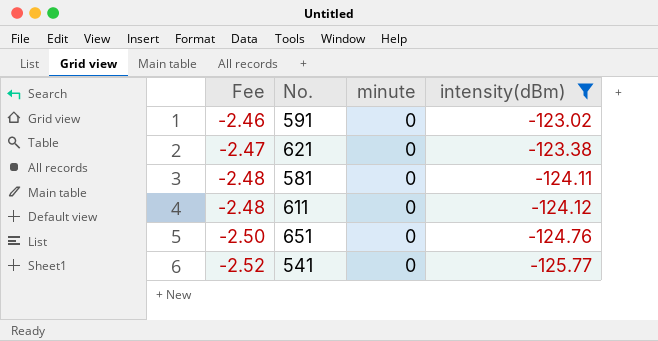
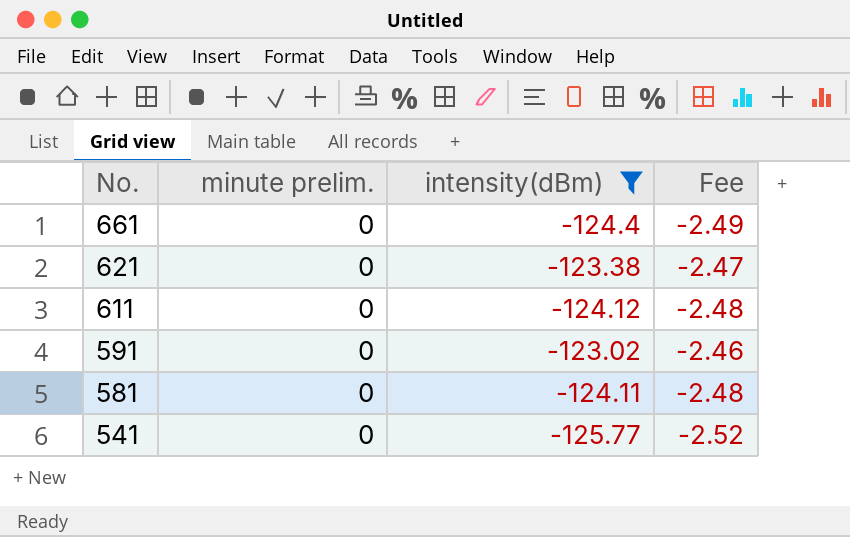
row order: Fee descending -> No. descending
column name: minute -> minute prelim.
column Fee | position: 1 -> 4
row 651: -2.50 | 0 | -124.76 -> none
row 661: none -> 0 | -124.4 | -2.49

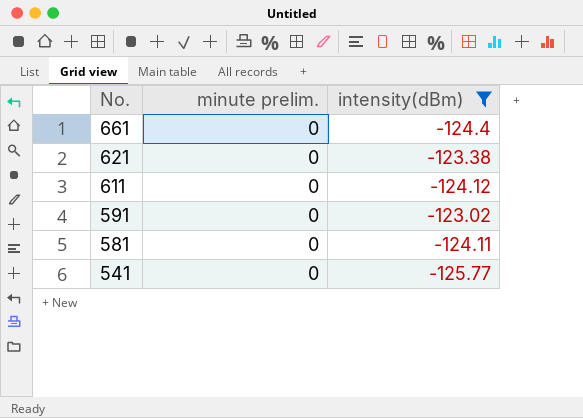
column Fee | formula: [intensity(dBm)] * 0.02 -> none

